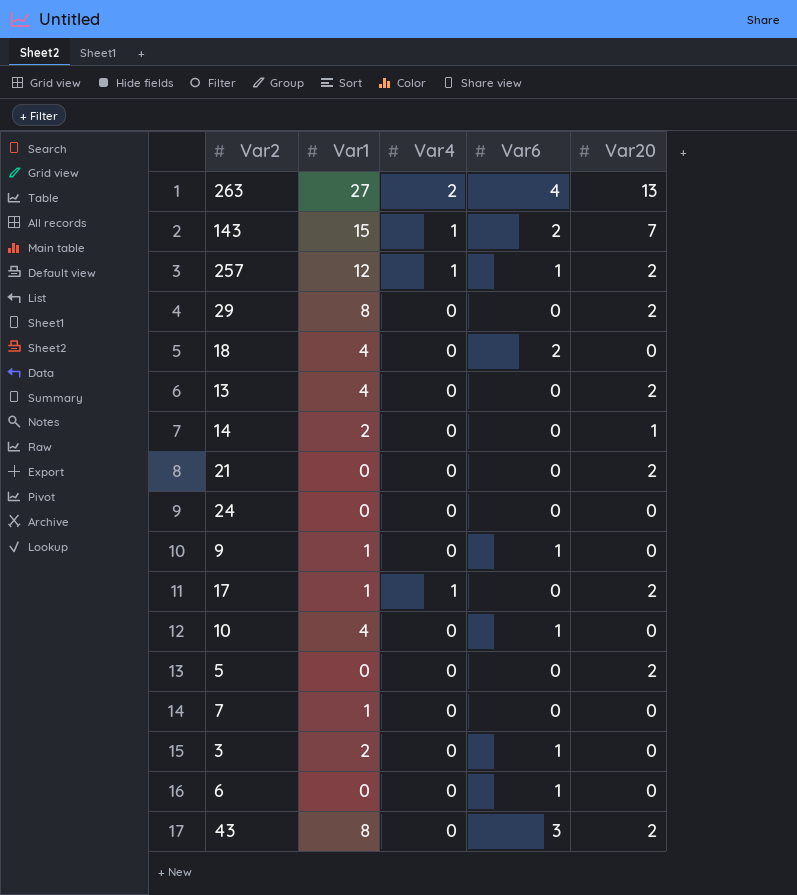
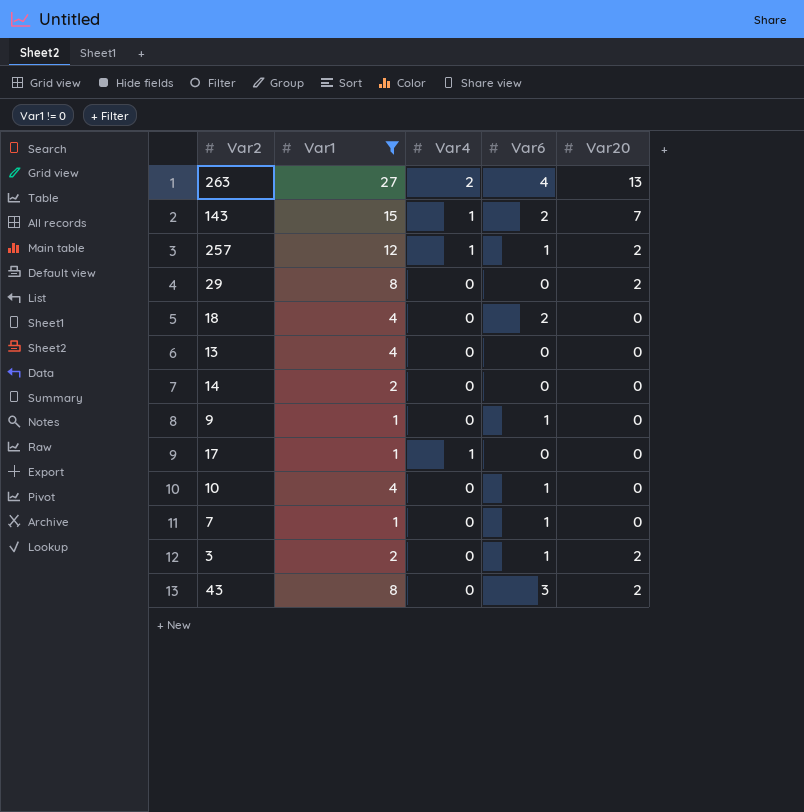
filter: none -> Var1 != 0
13 | Var20: 2 -> 0
14 | Var20: 1 -> 0
17 | Var20: 2 -> 0
7 | Var6: 0 -> 1
3 | Var20: 0 -> 2

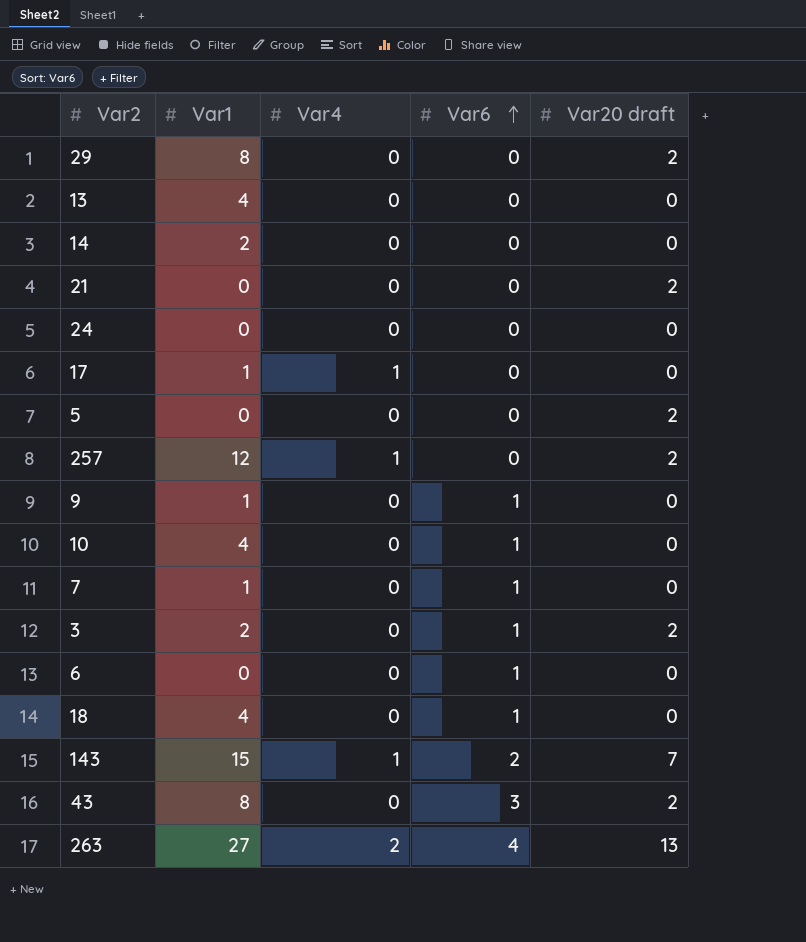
filter: Var1 != 0 -> none
row order: none -> Var6 ascending
column name: Var20 -> Var20 draft
257 | Var6: 1 -> 0
18 | Var6: 2 -> 1

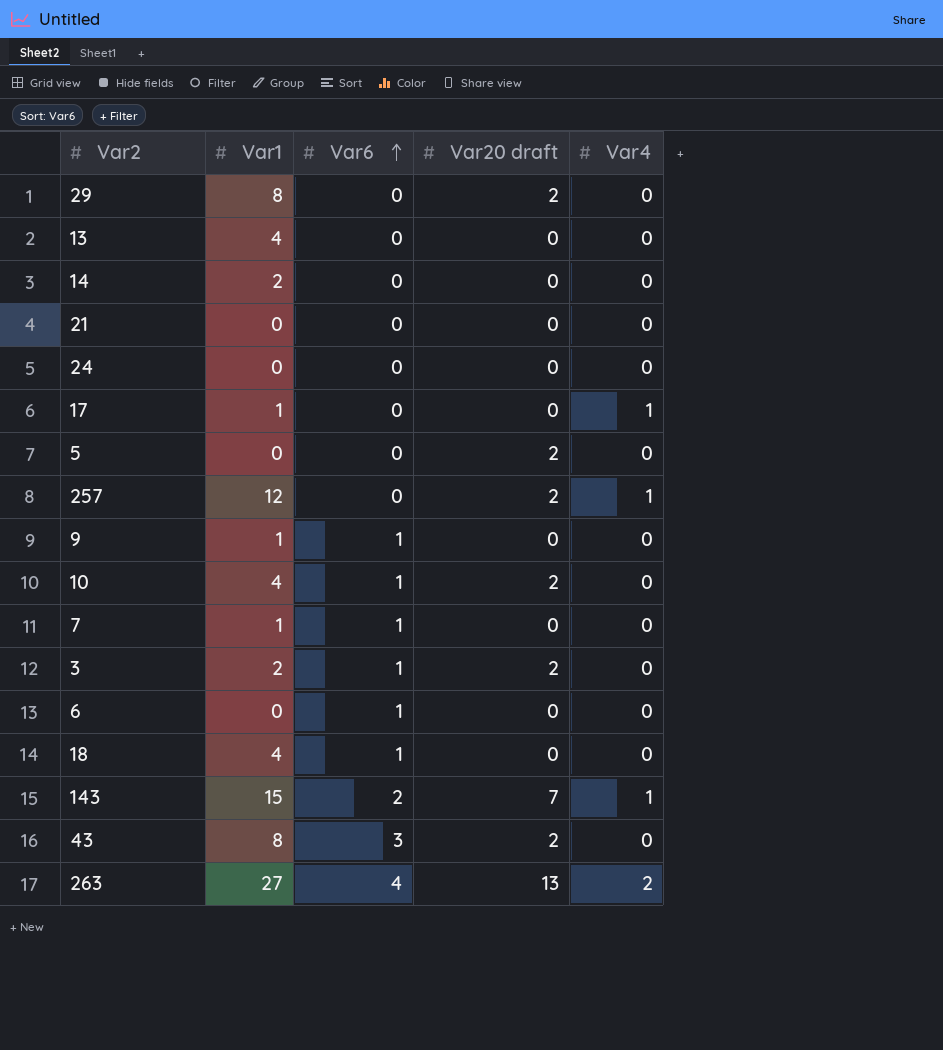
column Var4 | position: 3 -> 5
21 | Var20 draft: 2 -> 0
10 | Var20 draft: 0 -> 2

